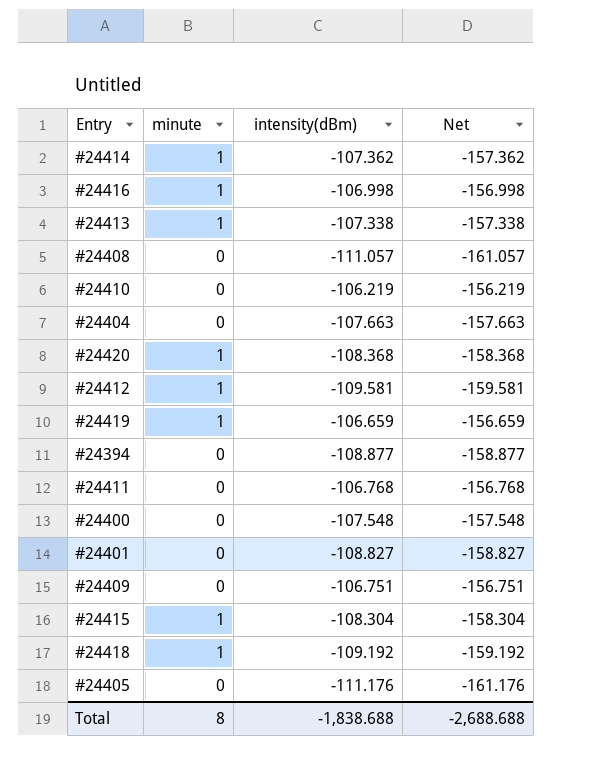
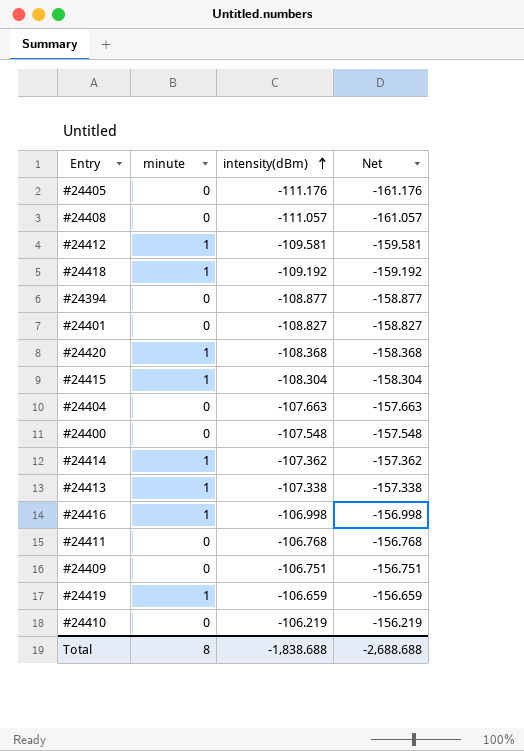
row order: none -> intensity(dBm) ascending

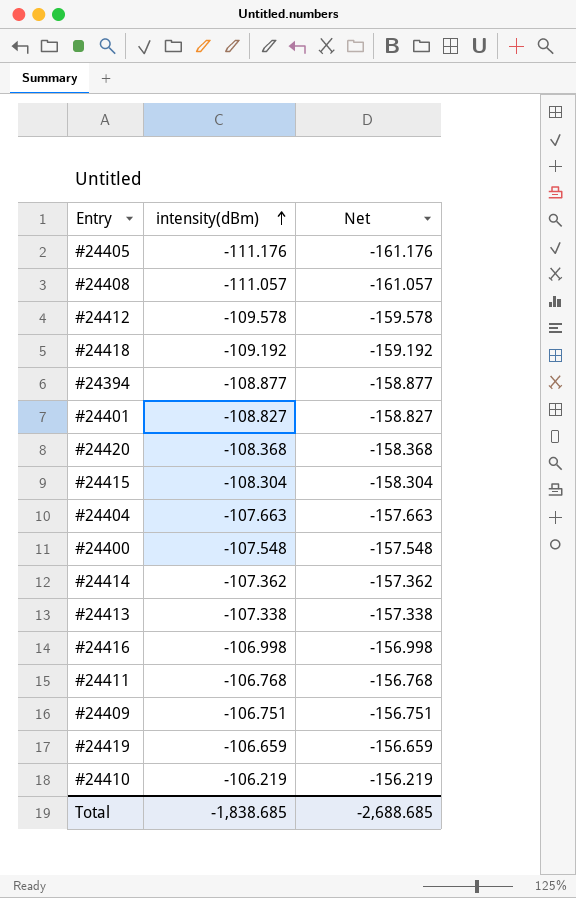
column minute | position: 2 -> none
#24412 | intensity(dBm): -109.581 -> -109.578
#24412 | Net: -159.581 -> -159.578
Total | intensity(dBm): -1,838.688 -> -1,838.685
Total | Net: -2,688.688 -> -2,688.685

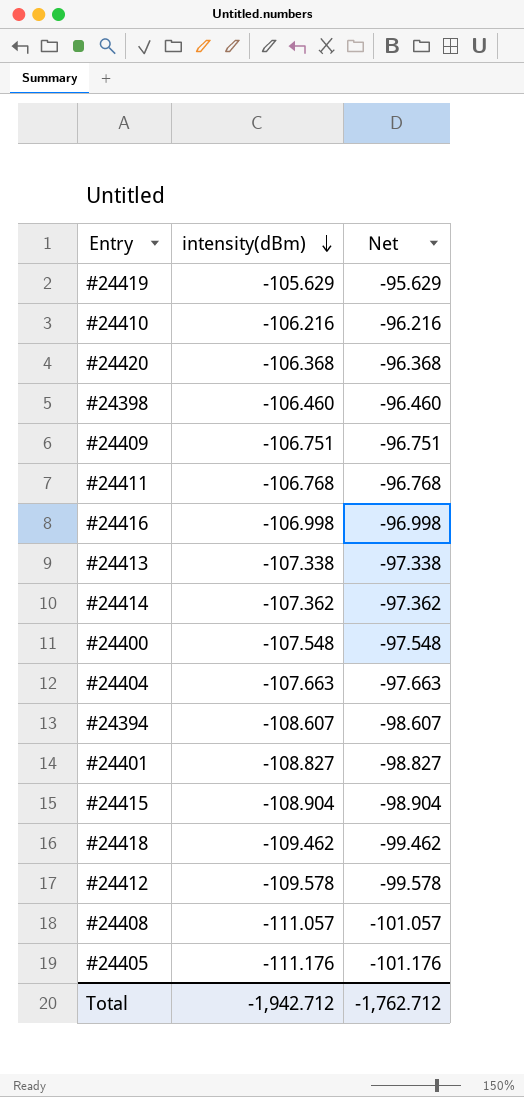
row order: intensity(dBm) ascending -> intensity(dBm) descending
column Net | formula: [intensity(dBm)] - 50 -> [intensity(dBm)] + 10
#24419 | intensity(dBm): -106.659 -> -105.629
#24410 | intensity(dBm): -106.219 -> -106.216
#24420 | intensity(dBm): -108.368 -> -106.368
row #24398: none -> -106.460 | -96.460
#24394 | intensity(dBm): -108.877 -> -108.607
#24415 | intensity(dBm): -108.304 -> -108.904
#24418 | intensity(dBm): -109.192 -> -109.462
Total | intensity(dBm): -1,838.685 -> -1,942.712
Total | Net: -2,688.685 -> -1,762.712

